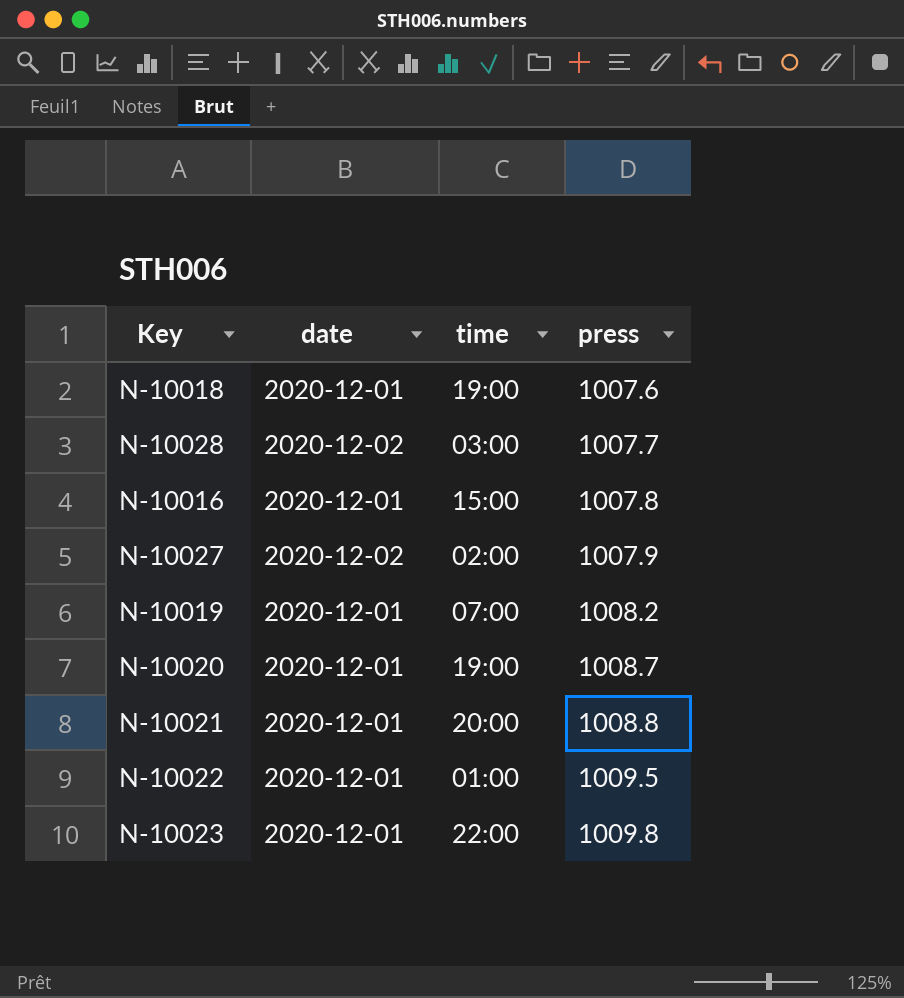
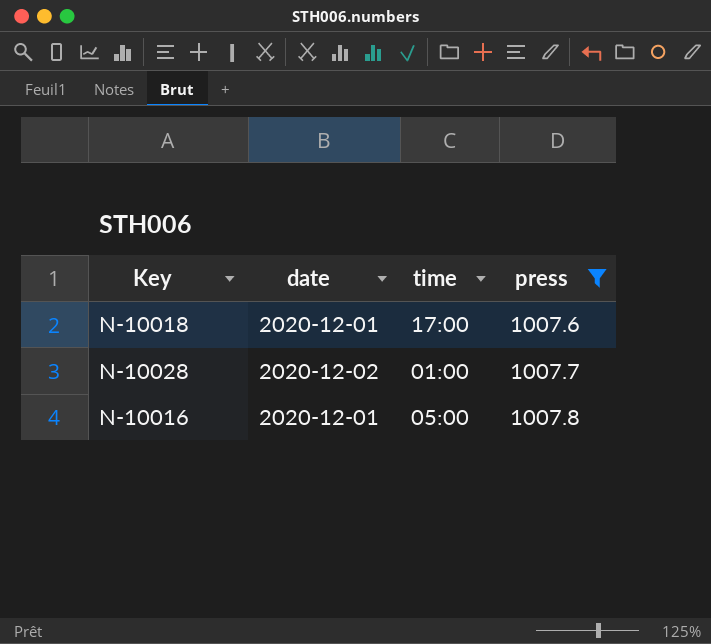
filter: none -> press <= 1007.8
N-10018 | time: 19:00 -> 17:00
N-10028 | time: 03:00 -> 01:00
N-10016 | time: 15:00 -> 05:00

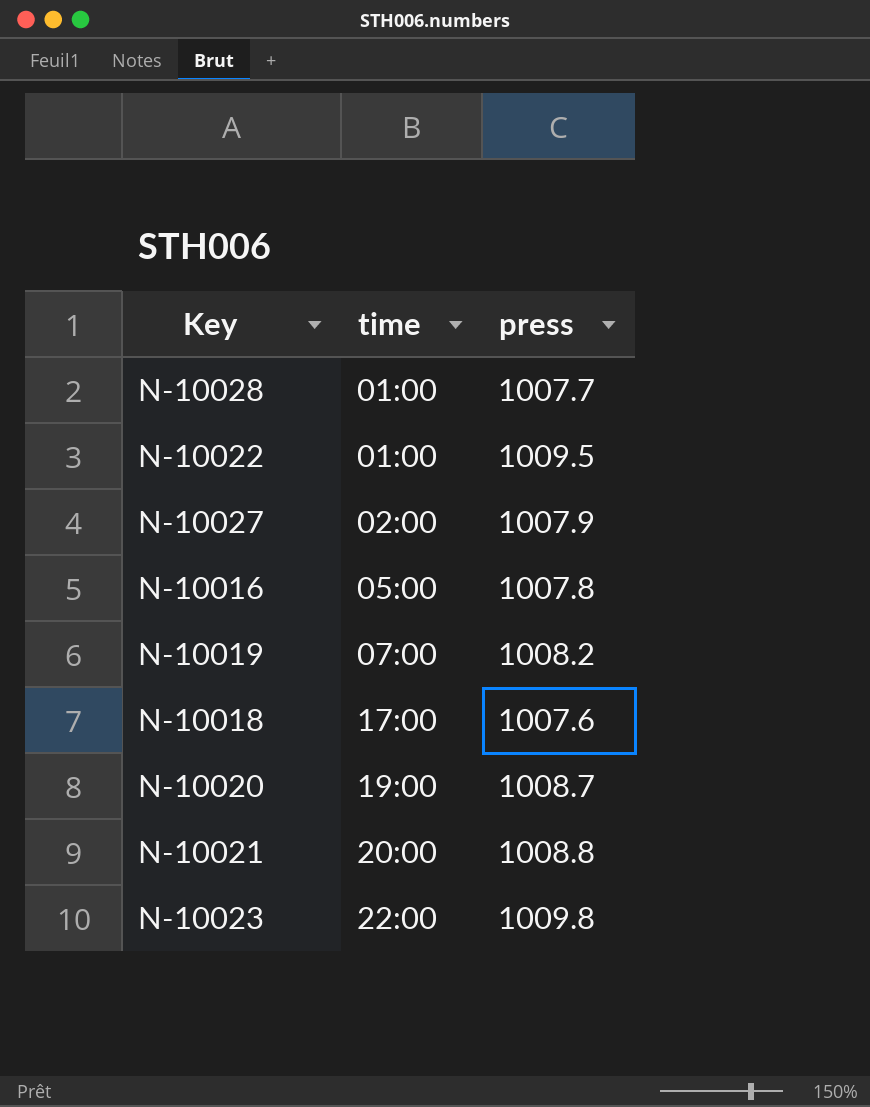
filter: press <= 1007.8 -> none
row order: press ascending -> time ascending
column date | position: 2 -> none

